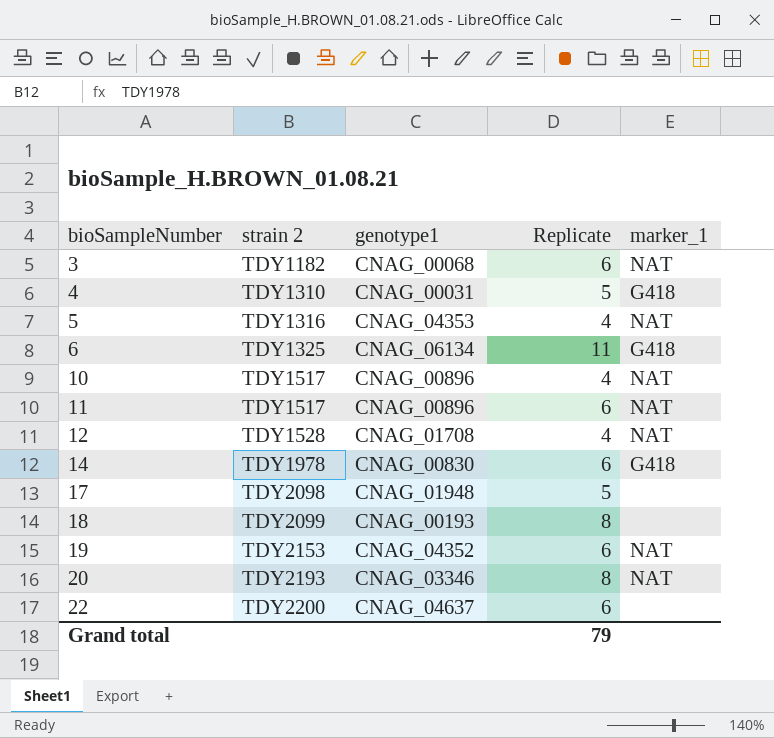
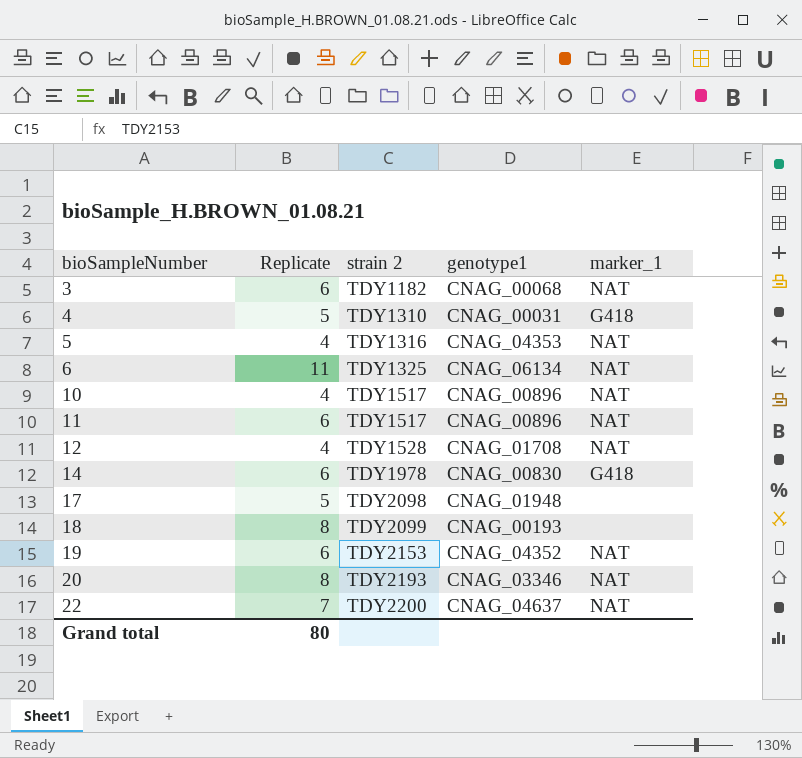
column Replicate | position: 4 -> 2
6 | marker_1: G418 -> NAT
22 | Replicate: 6 -> 7
22 | marker_1: none -> NAT
Grand total | Replicate: 79 -> 80

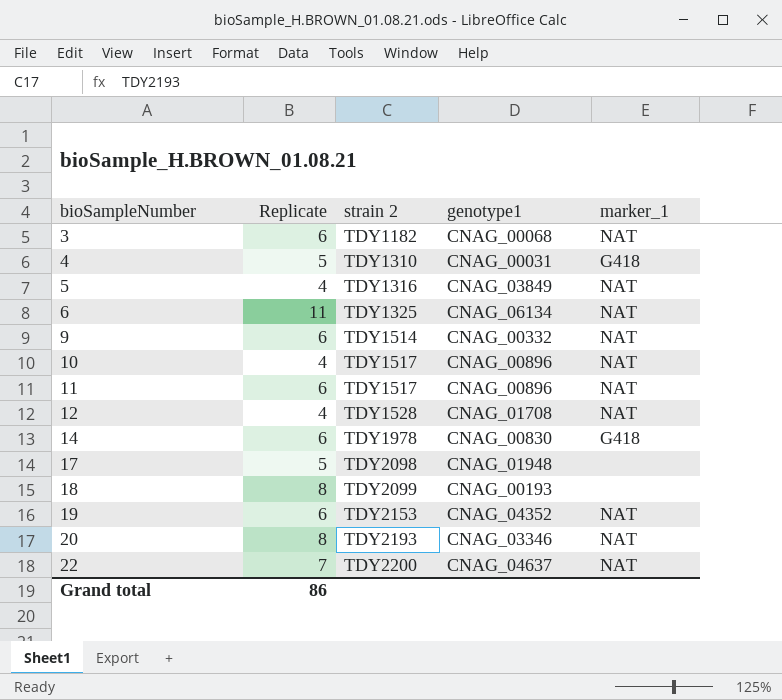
5 | genotype1: CNAG_04353 -> CNAG_03849
row 9: none -> 6 | TDY1514 | CNAG_00332 | NAT
Grand total | Replicate: 80 -> 86

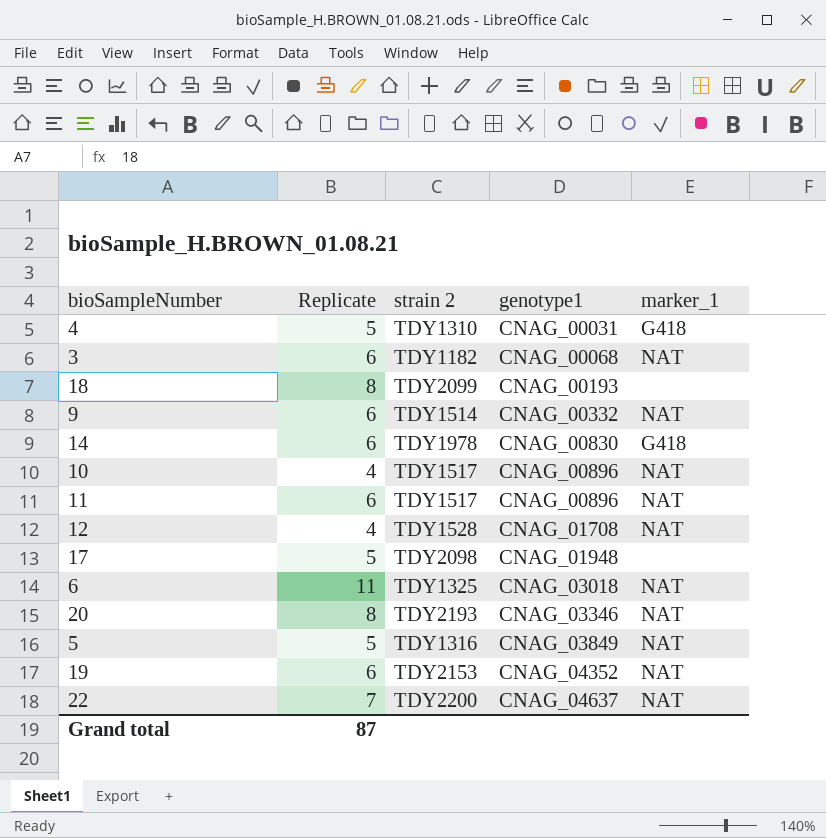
row order: bioSampleNumber ascending -> genotype1 ascending
6 | genotype1: CNAG_06134 -> CNAG_03018
5 | Replicate: 4 -> 5
Grand total | Replicate: 86 -> 87

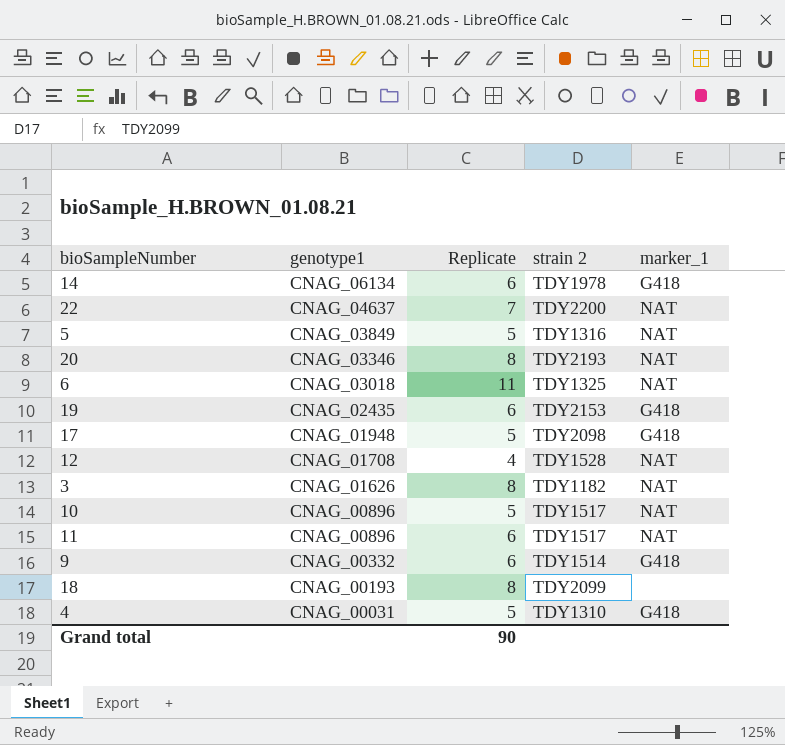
row order: genotype1 ascending -> genotype1 descending
column genotype1 | position: 4 -> 2
14 | genotype1: CNAG_00830 -> CNAG_06134
19 | genotype1: CNAG_04352 -> CNAG_02435
19 | marker_1: NAT -> G418
17 | marker_1: none -> G418
3 | genotype1: CNAG_00068 -> CNAG_01626
3 | Replicate: 6 -> 8
10 | Replicate: 4 -> 5
9 | marker_1: NAT -> G418
Grand total | Replicate: 87 -> 90

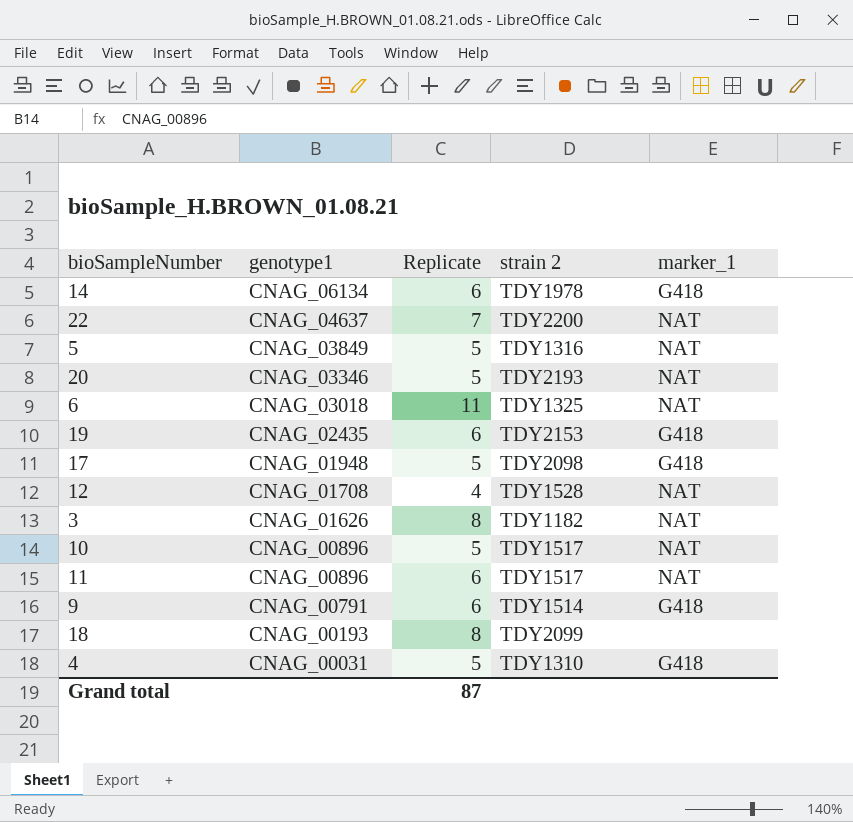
20 | Replicate: 8 -> 5
9 | genotype1: CNAG_00332 -> CNAG_00791
Grand total | Replicate: 90 -> 87

